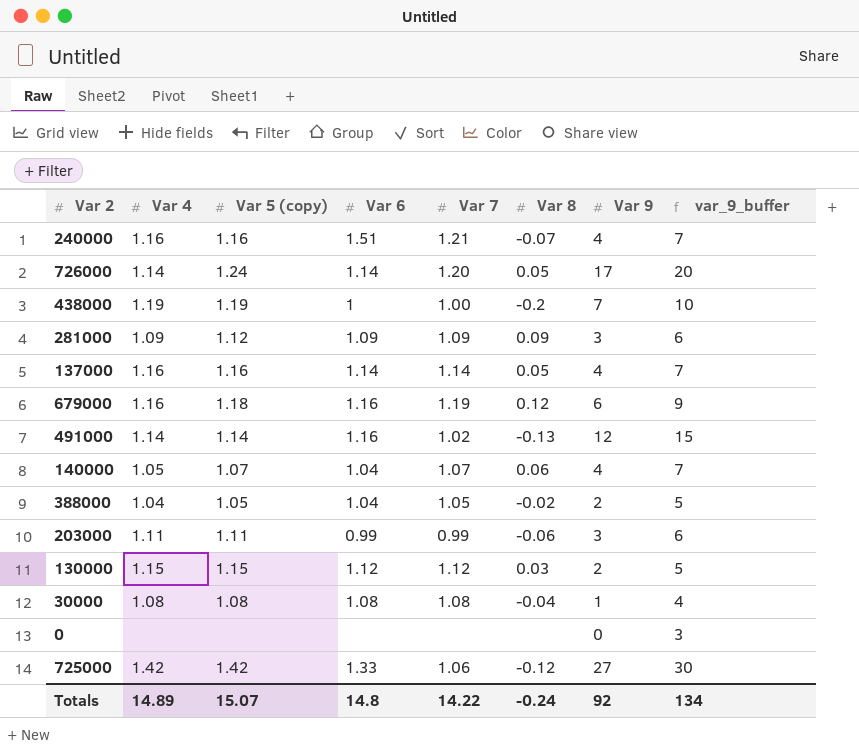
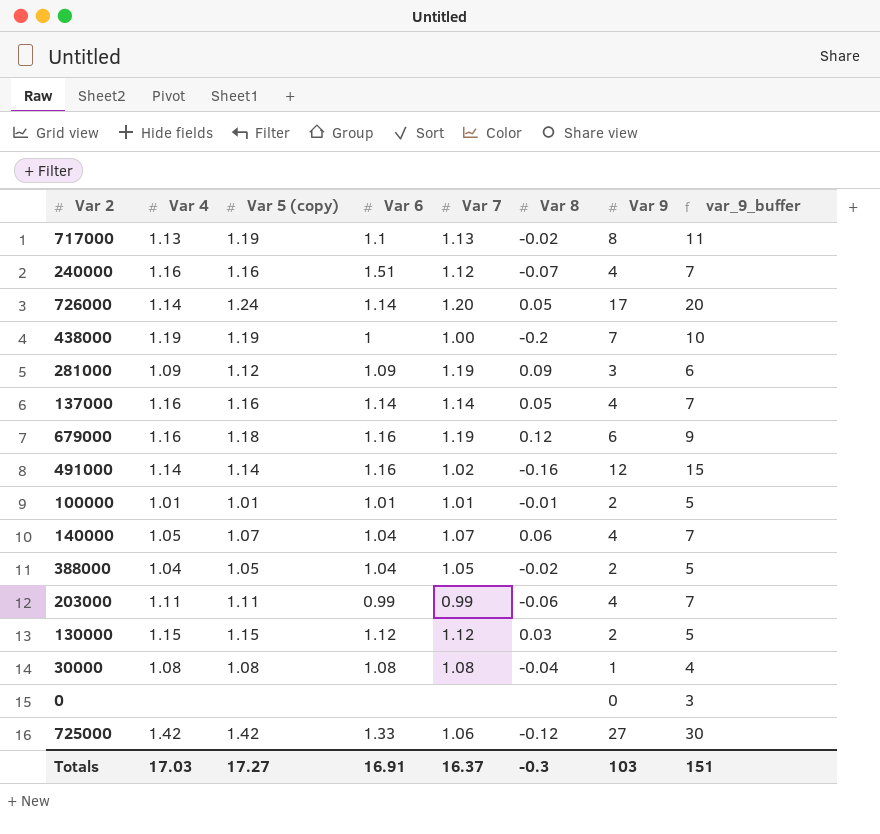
row 717000: none -> 1.13 | 1.19 | 1.1 | 1.13 | -0.02 | 8 | 11
240000 | Var 7: 1.21 -> 1.12
281000 | Var 7: 1.09 -> 1.19
491000 | Var 8: -0.13 -> -0.16
row 100000: none -> 1.01 | 1.01 | 1.01 | 1.01 | -0.01 | 2 | 5
203000 | Var 9: 3 -> 4
203000 | var_9_buffer: 6 -> 7
Totals | Var 4: 14.89 -> 17.03
Totals | Var 5 (copy): 15.07 -> 17.27
Totals | Var 6: 14.8 -> 16.91
Totals | Var 7: 14.22 -> 16.37
Totals | Var 8: -0.24 -> -0.3
Totals | Var 9: 92 -> 103
Totals | var_9_buffer: 134 -> 151

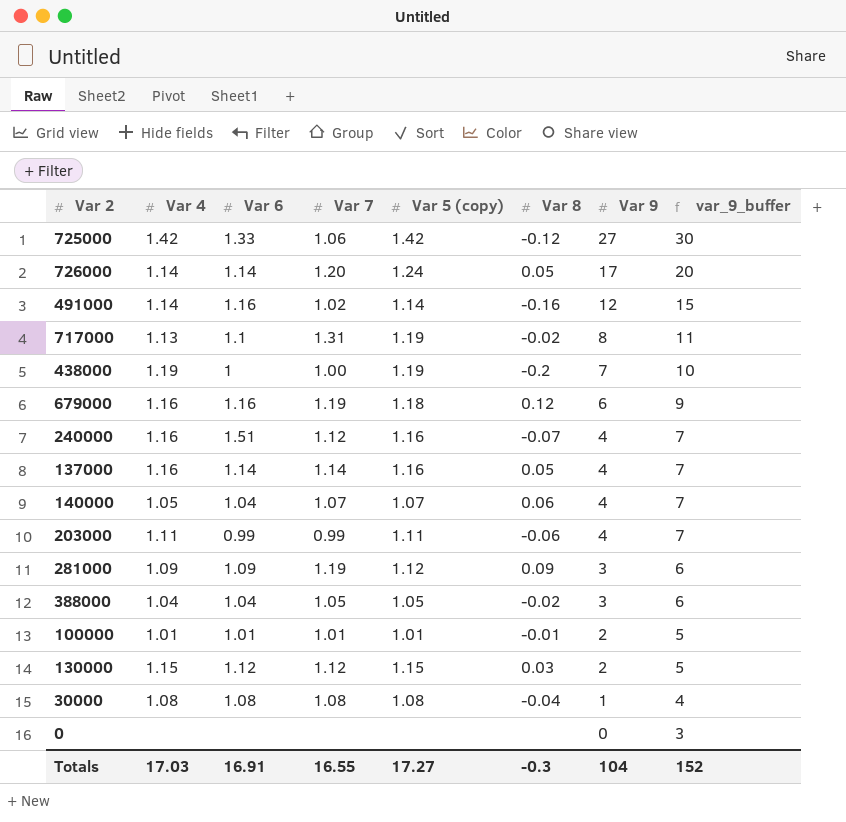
row order: none -> Var 9 descending
column Var 5 (copy) | position: 3 -> 5
717000 | Var 7: 1.13 -> 1.31
388000 | Var 9: 2 -> 3
388000 | var_9_buffer: 5 -> 6
Totals | Var 7: 16.37 -> 16.55
Totals | Var 9: 103 -> 104
Totals | var_9_buffer: 151 -> 152

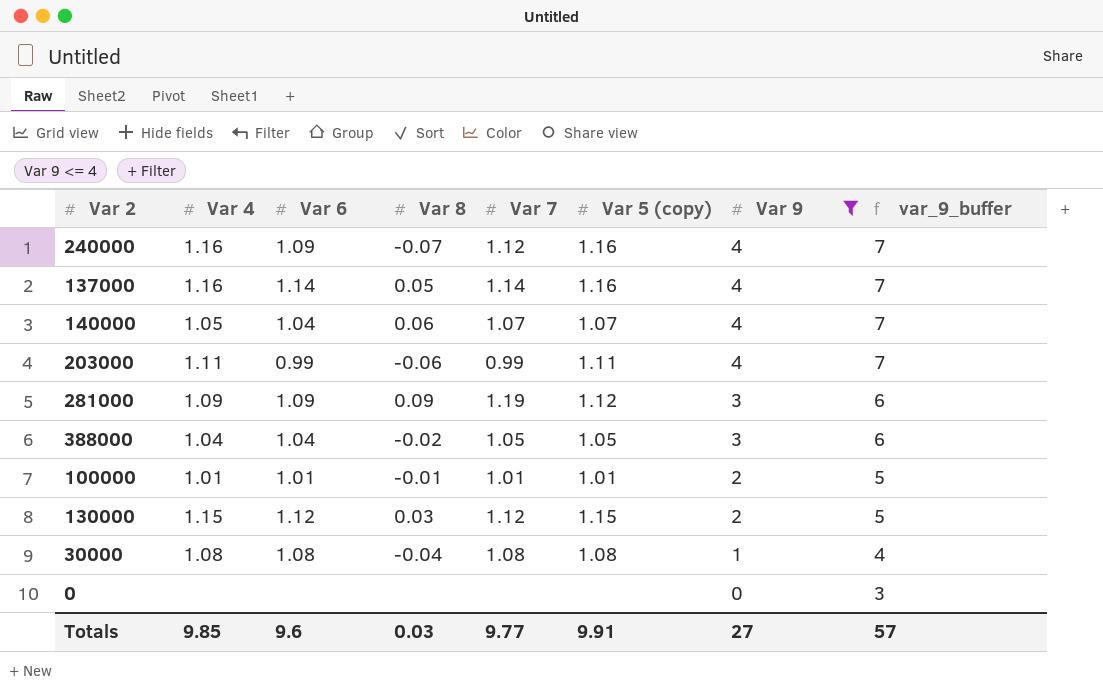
filter: none -> Var 9 <= 4
column Var 8 | position: 6 -> 4
240000 | Var 6: 1.51 -> 1.09
Totals | Var 4: 17.03 -> 9.85
Totals | Var 6: 16.91 -> 9.6
Totals | Var 8: -0.3 -> 0.03
Totals | Var 7: 16.55 -> 9.77
Totals | Var 5 (copy): 17.27 -> 9.91
Totals | Var 9: 104 -> 27
Totals | var_9_buffer: 152 -> 57

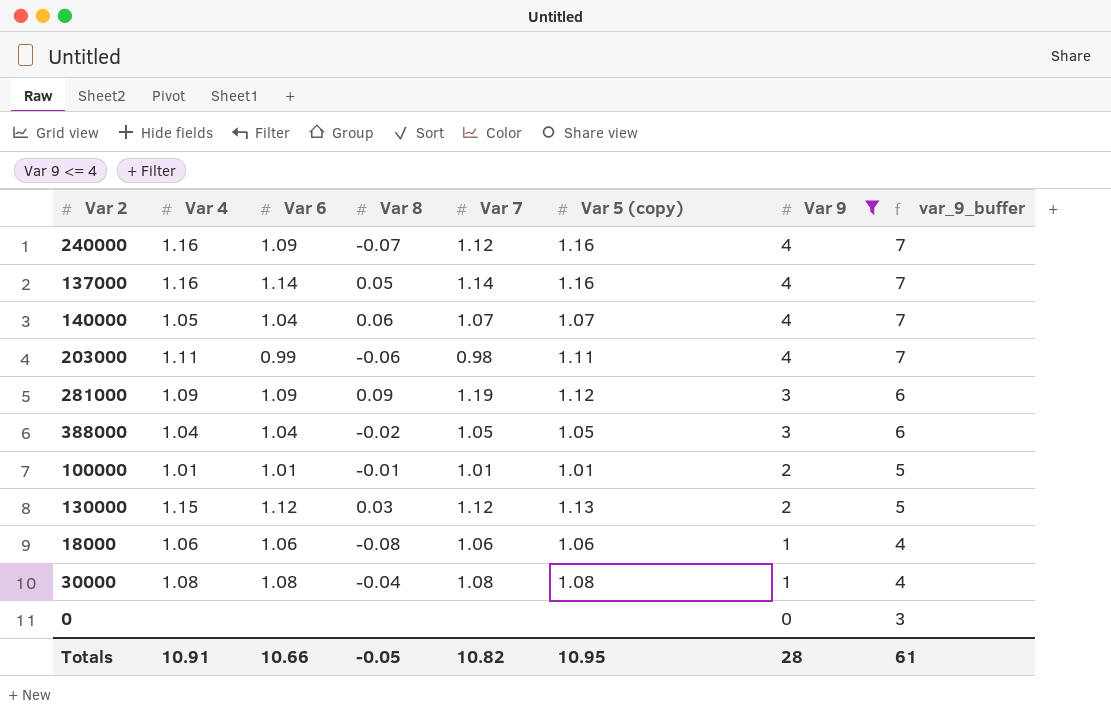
203000 | Var 7: 0.99 -> 0.98
130000 | Var 5 (copy): 1.15 -> 1.13
row 18000: none -> 1.06 | 1.06 | -0.08 | 1.06 | 1.06 | 1 | 4
Totals | Var 4: 9.85 -> 10.91
Totals | Var 6: 9.6 -> 10.66
Totals | Var 8: 0.03 -> -0.05
Totals | Var 7: 9.77 -> 10.82
Totals | Var 5 (copy): 9.91 -> 10.95
Totals | Var 9: 27 -> 28
Totals | var_9_buffer: 57 -> 61

